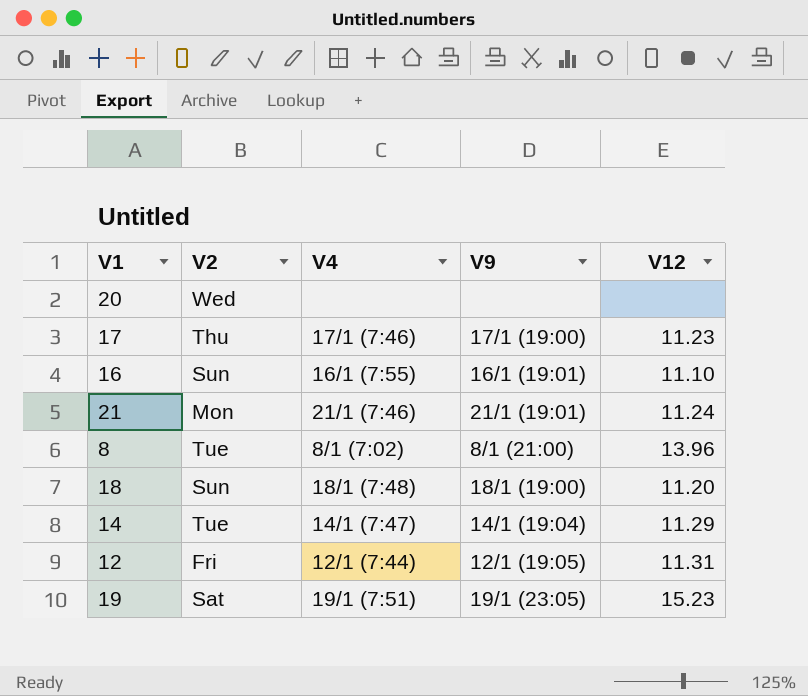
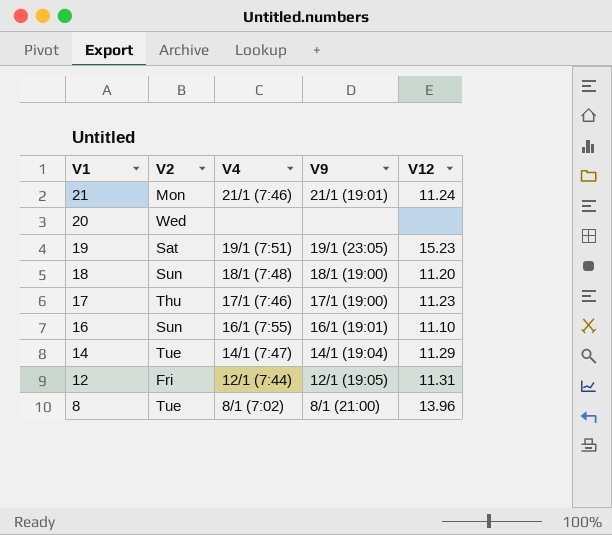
row order: none -> V1 descending

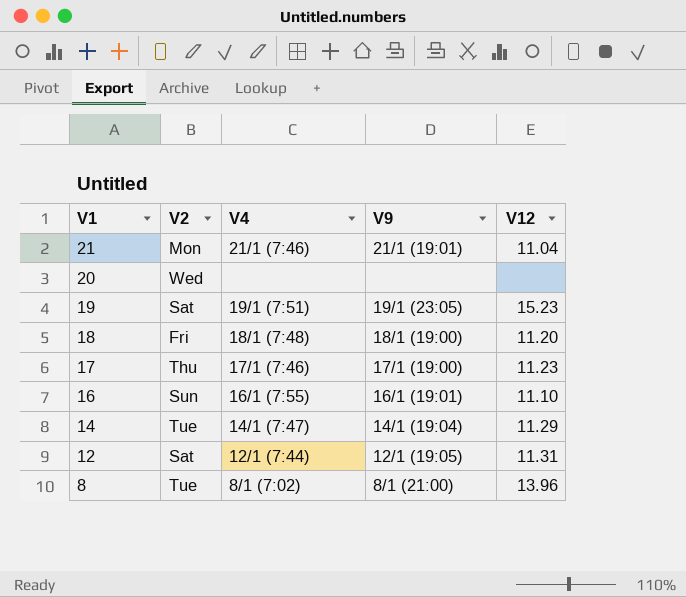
21 | V12: 11.24 -> 11.04
18 | V2: Sun -> Fri
12 | V2: Fri -> Sat

